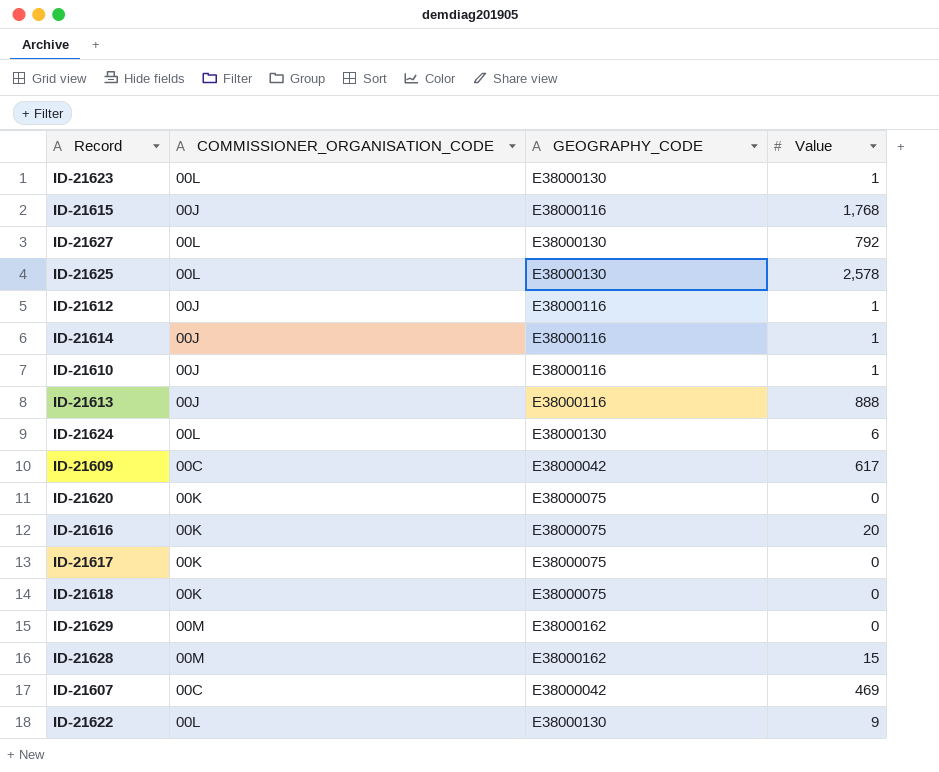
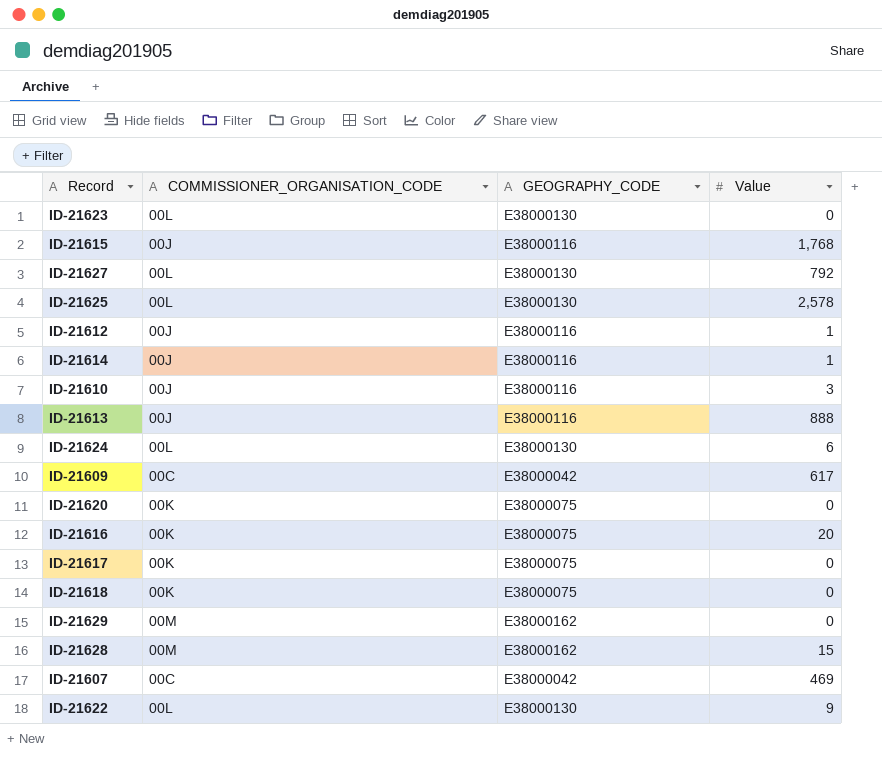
ID-21623 | Value: 1 -> 0
ID-21610 | Value: 1 -> 3

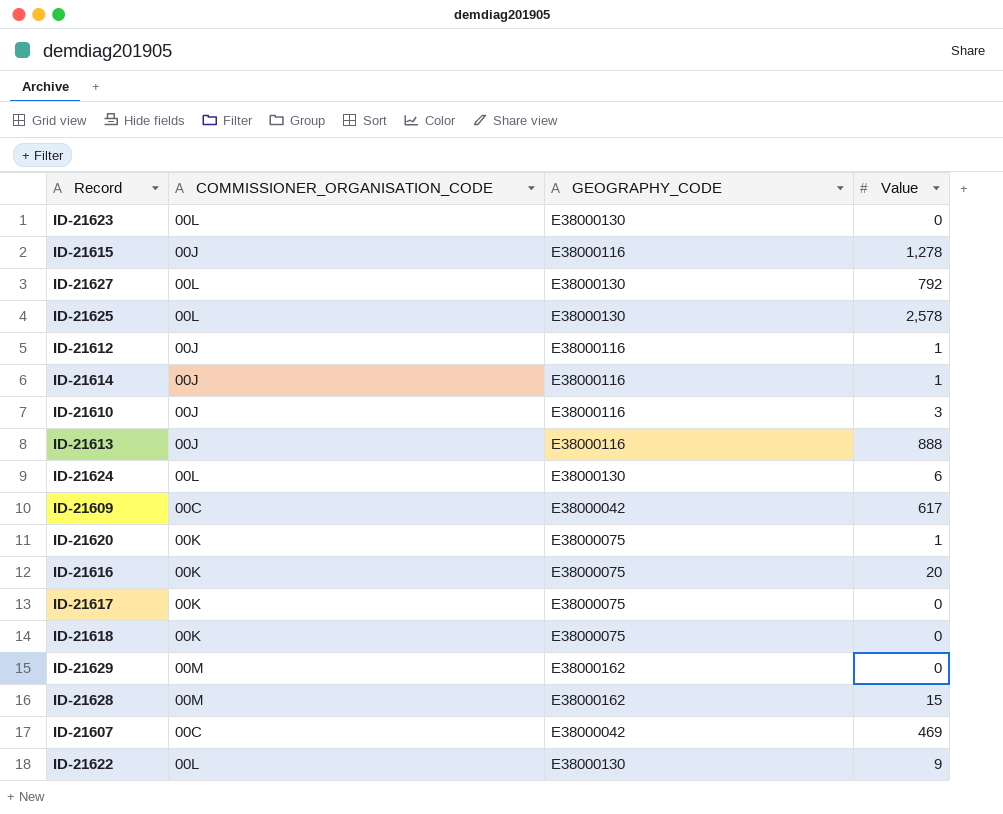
ID-21615 | Value: 1,768 -> 1,278
ID-21620 | Value: 0 -> 1

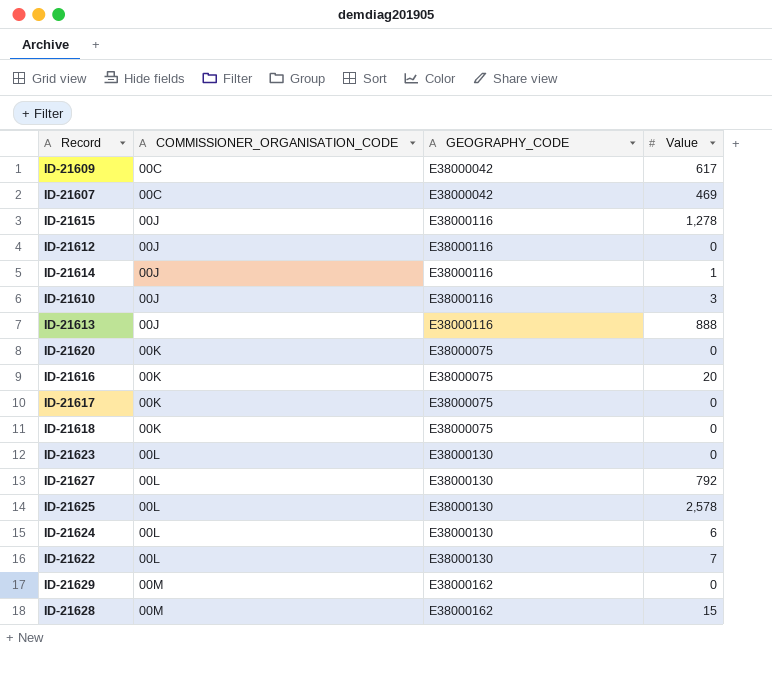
row order: none -> COMMISSIONER_ORGANISATION_CODE ascending
ID-21612 | Value: 1 -> 0
ID-21620 | Value: 1 -> 0
ID-21622 | Value: 9 -> 7

